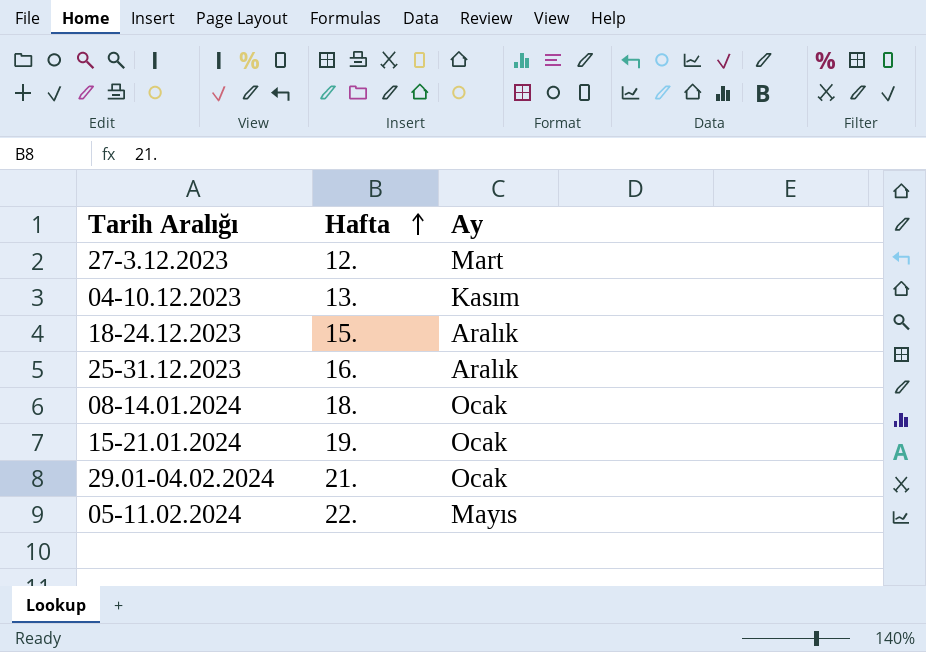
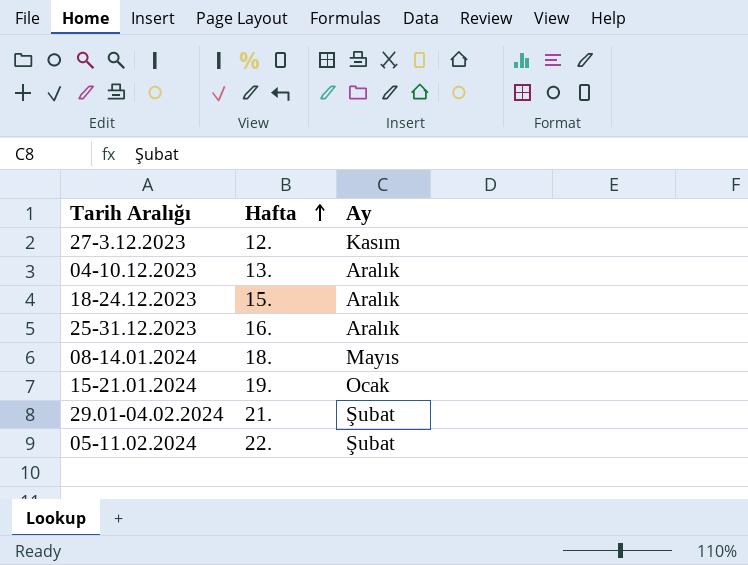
27-3.12.2023 | Ay: Mart -> Kasım
04-10.12.2023 | Ay: Kasım -> Aralık
08-14.01.2024 | Ay: Ocak -> Mayıs
29.01-04.02.2024 | Ay: Ocak -> Şubat
05-11.02.2024 | Ay: Mayıs -> Şubat

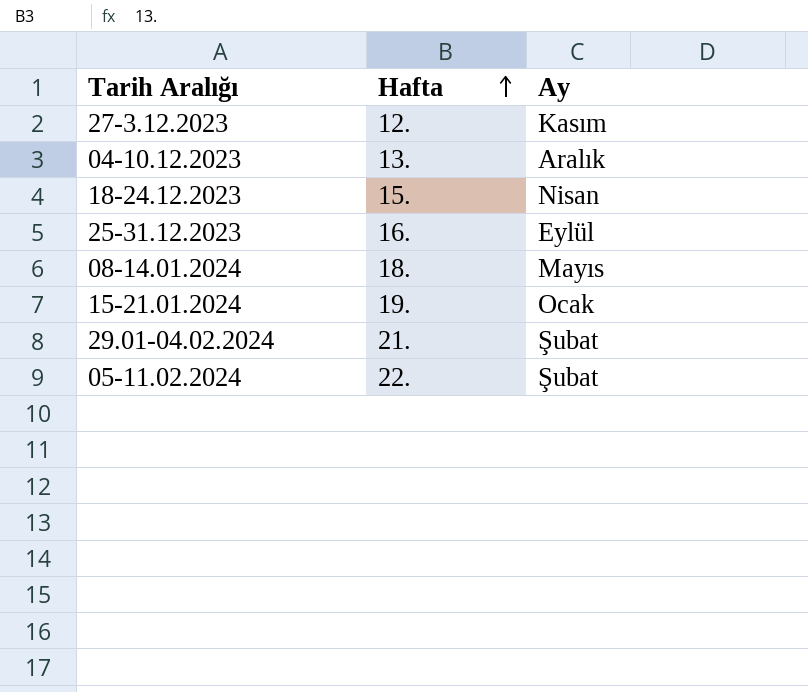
18-24.12.2023 | Ay: Aralık -> Nisan
25-31.12.2023 | Ay: Aralık -> Eylül

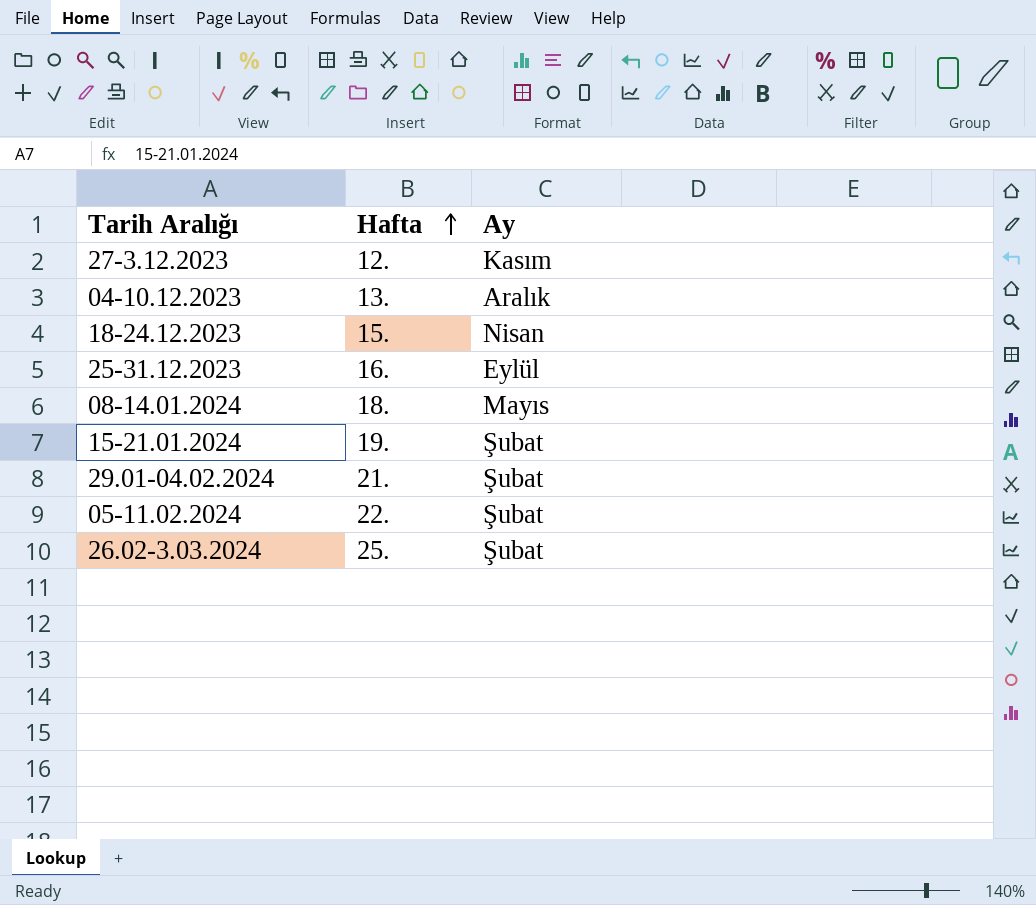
15-21.01.2024 | Ay: Ocak -> Şubat
row 26.02-3.03.2024: none -> 25. | Şubat

